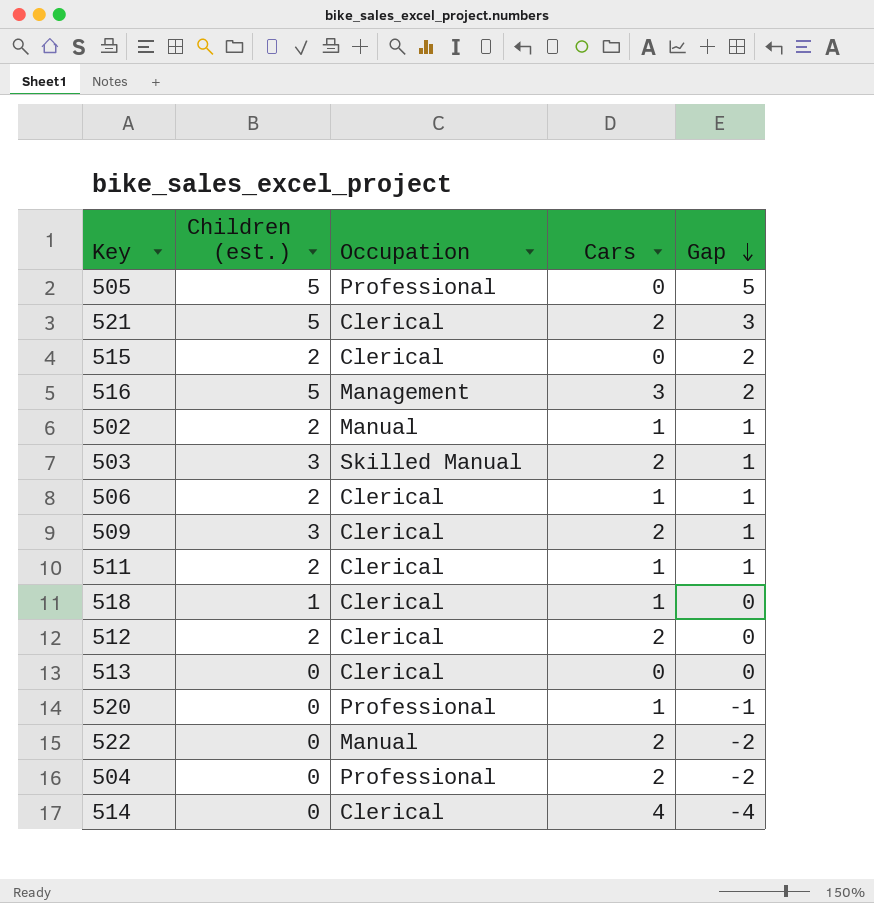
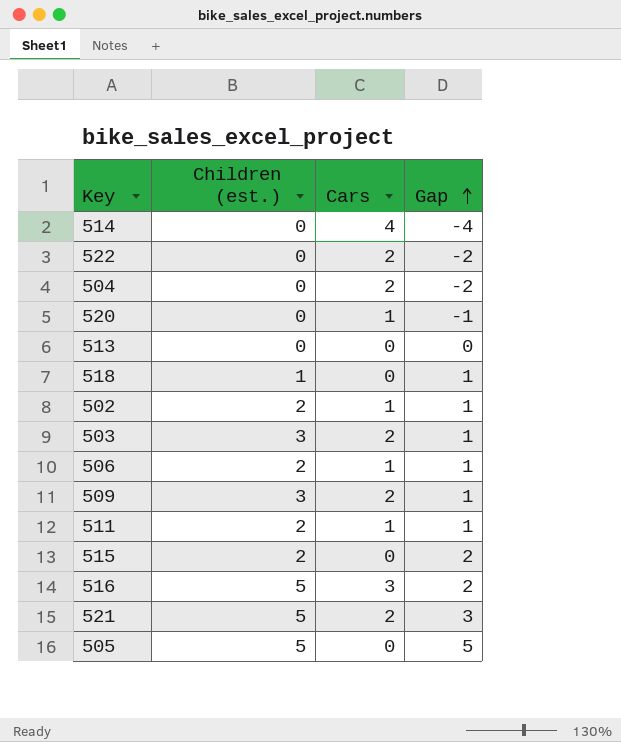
row order: Gap descending -> Gap ascending
column Occupation | position: 3 -> none
row 512: 2 | Clerical | 2 | 0 -> none
518 | Cars: 1 -> 0
518 | Gap: 0 -> 1

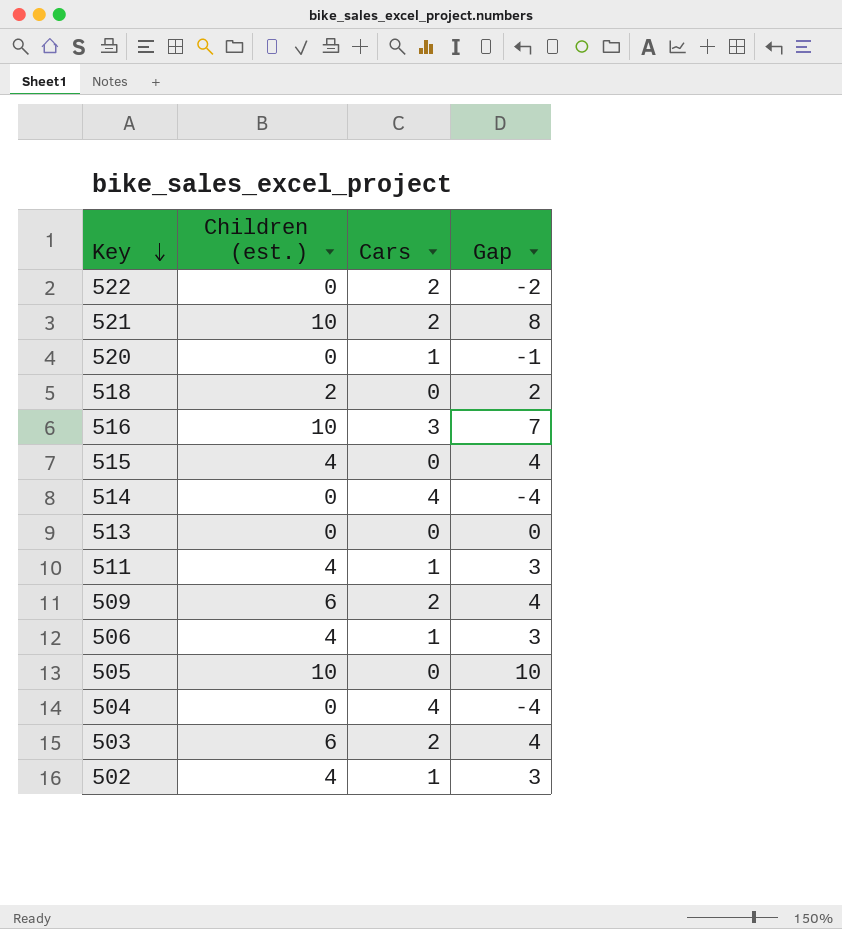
row order: Gap ascending -> Key descending
521 | Children (est.): 5 -> 10
521 | Gap: 3 -> 8
518 | Children (est.): 1 -> 2
518 | Gap: 1 -> 2
516 | Children (est.): 5 -> 10
516 | Gap: 2 -> 7
515 | Children (est.): 2 -> 4
515 | Gap: 2 -> 4
511 | Children (est.): 2 -> 4
511 | Gap: 1 -> 3
509 | Children (est.): 3 -> 6
509 | Gap: 1 -> 4
506 | Children (est.): 2 -> 4
506 | Gap: 1 -> 3
505 | Children (est.): 5 -> 10
505 | Gap: 5 -> 10
504 | Cars: 2 -> 4
504 | Gap: -2 -> -4
503 | Children (est.): 3 -> 6
503 | Gap: 1 -> 4
502 | Children (est.): 2 -> 4
502 | Gap: 1 -> 3

